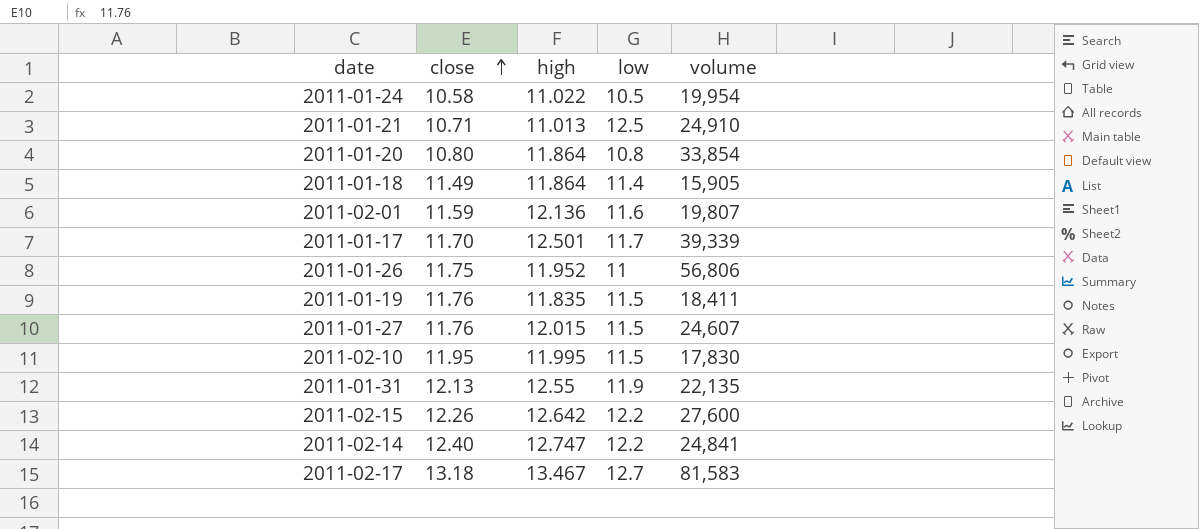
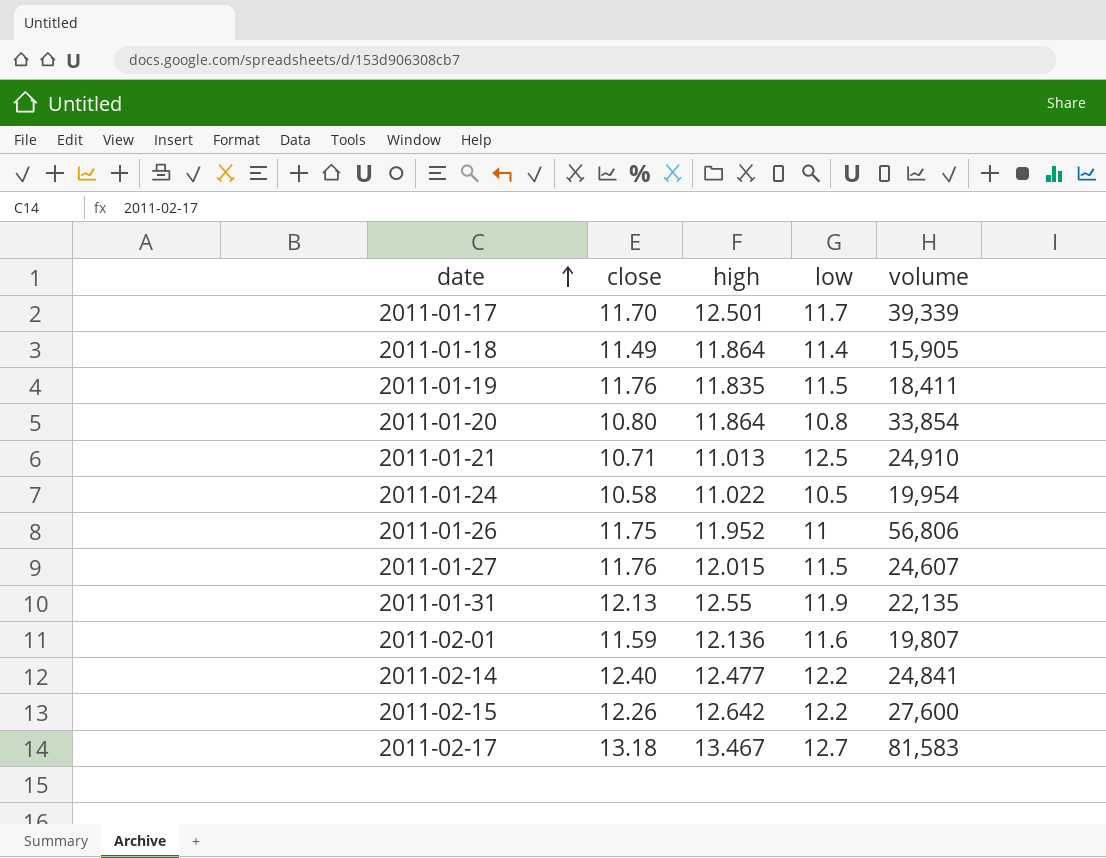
row order: close ascending -> date ascending
row 2011-02-10: 11.95 | 11.995 | 11.5 | 17,830 -> none
2011-02-14 | high: 12.747 -> 12.477

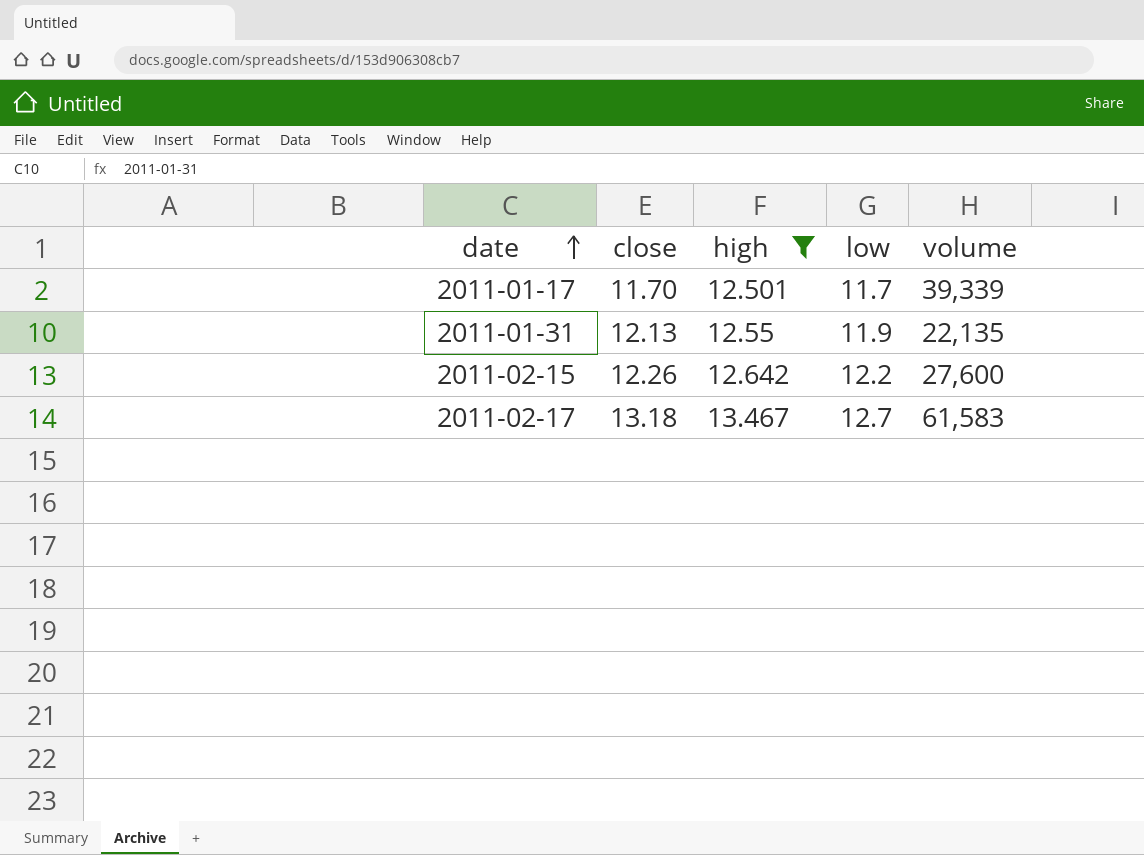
filter: none -> high >= 12.501
2011-02-17 | volume: 81,583 -> 61,583

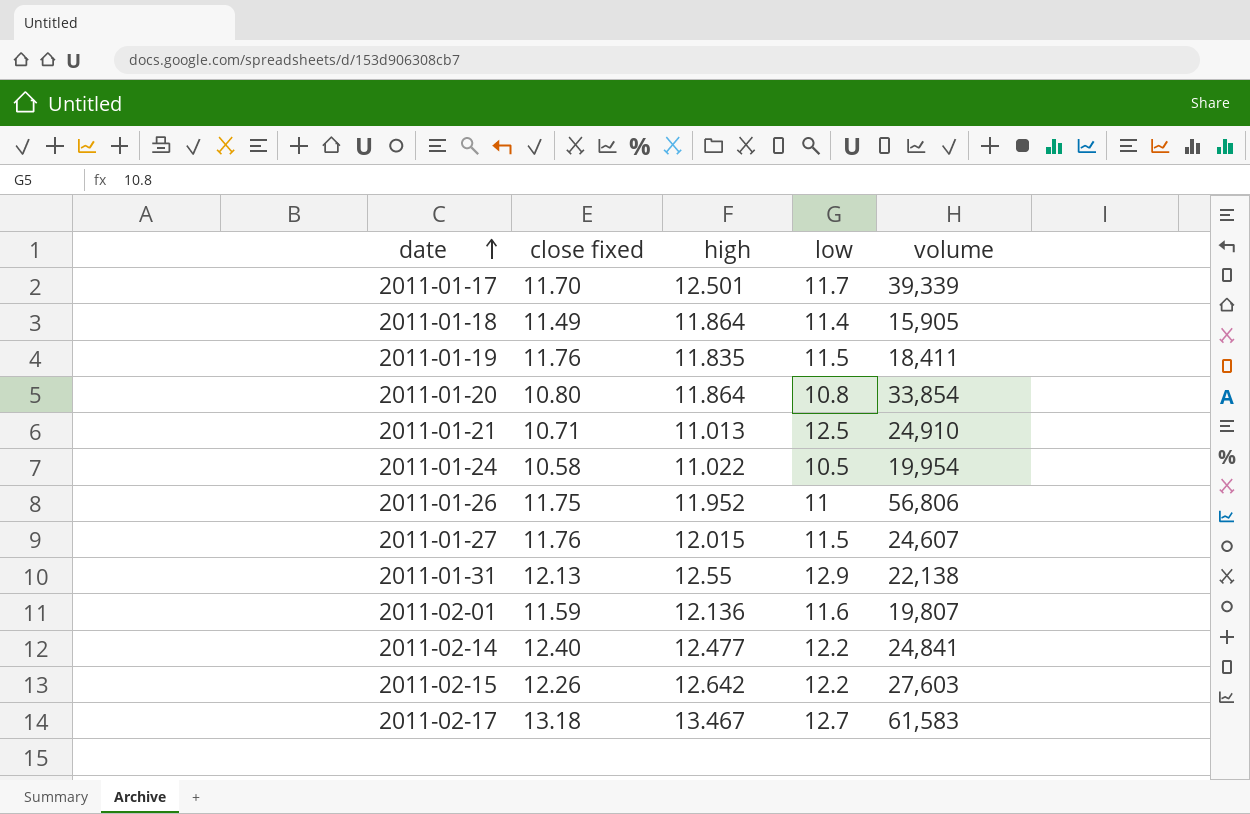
filter: high >= 12.501 -> none
column name: close -> close fixed
2011-01-31 | low: 11.9 -> 12.9
2011-01-31 | volume: 22,135 -> 22,138
2011-02-15 | volume: 27,600 -> 27,603

